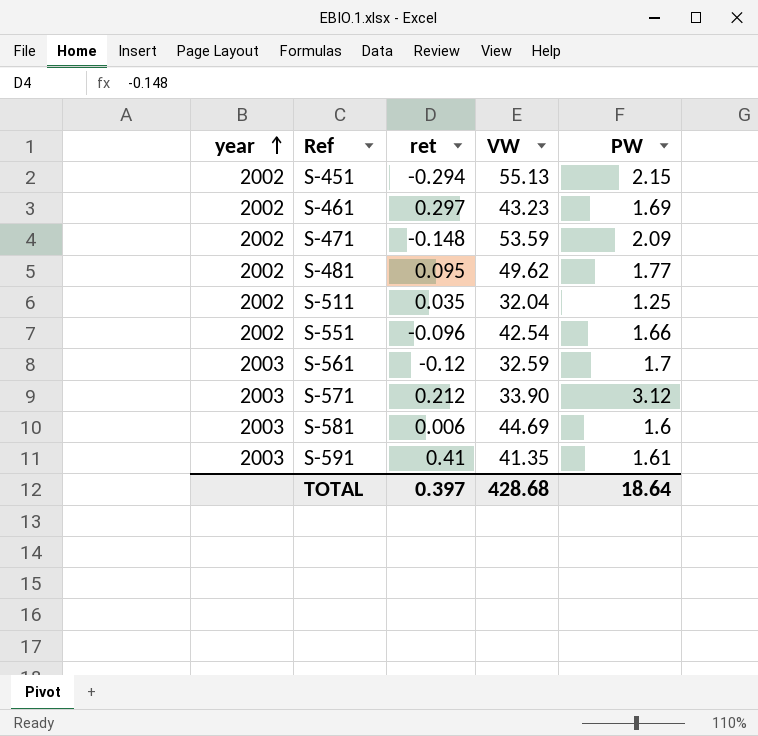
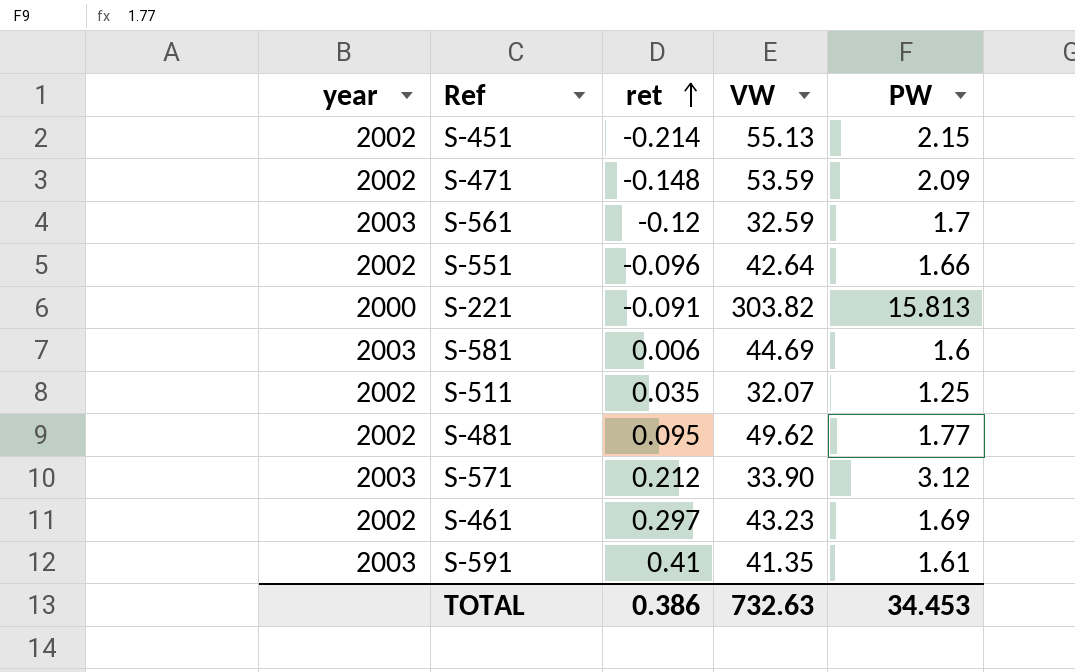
row order: year ascending -> ret ascending
S-451 | ret: -0.294 -> -0.214
S-551 | VW: 42.54 -> 42.64
row S-221: none -> 2000 | -0.091 | 303.82 | 15.813
S-511 | VW: 32.04 -> 32.07
TOTAL | ret: 0.397 -> 0.386
TOTAL | VW: 428.68 -> 732.63
TOTAL | PW: 18.64 -> 34.453

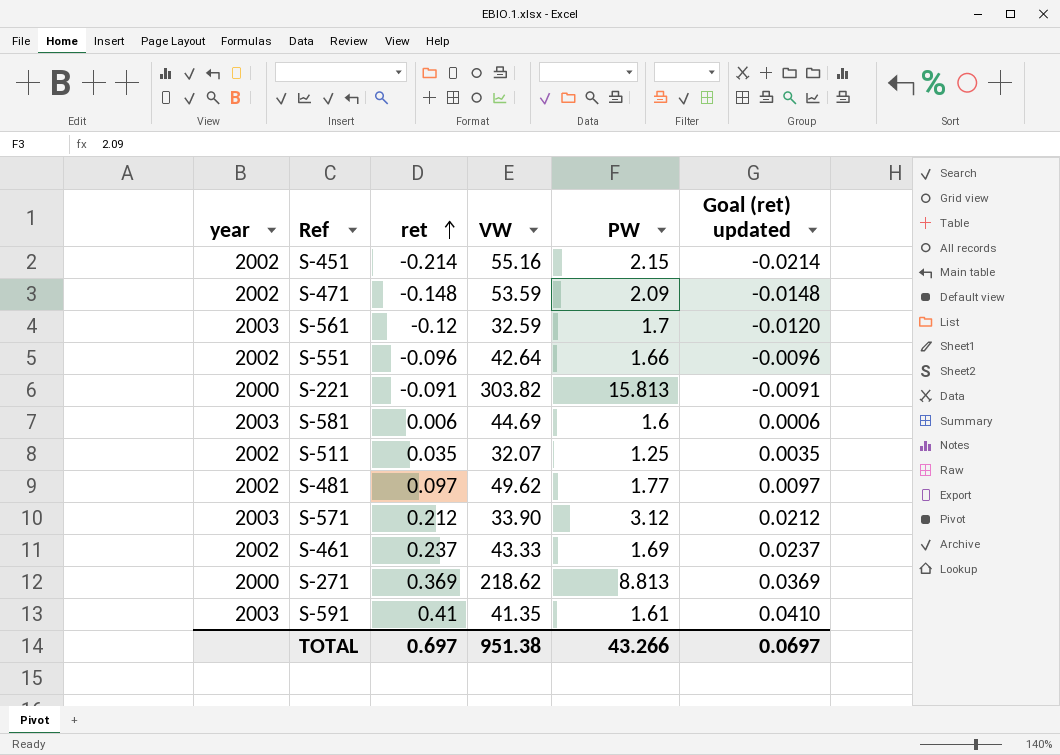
column Goal (ret) updated | formula: none -> [ret] * 0.1
S-451 | VW: 55.13 -> 55.16
S-481 | ret: 0.095 -> 0.097
S-461 | ret: 0.297 -> 0.237
S-461 | VW: 43.23 -> 43.33
row S-271: none -> 2000 | 0.369 | 218.62 | 8.813 | 0.0369
TOTAL | ret: 0.386 -> 0.697
TOTAL | VW: 732.63 -> 951.38
TOTAL | PW: 34.453 -> 43.266

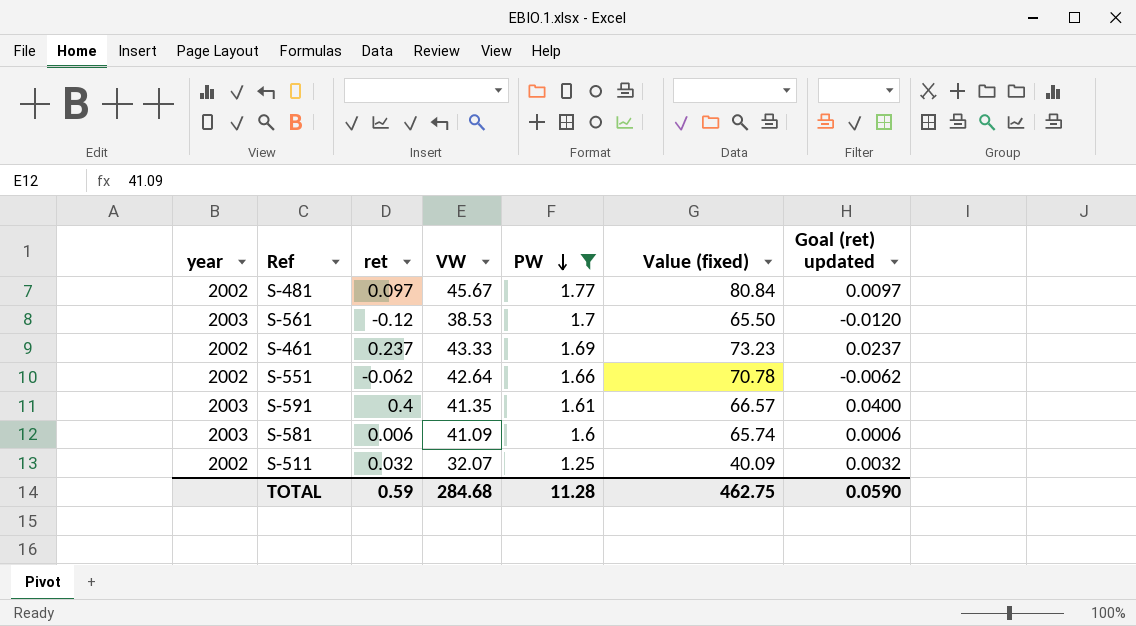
filter: none -> PW <= 1.77
row order: ret ascending -> PW descending
column Value (fixed) | formula: none -> [VW] * [PW]
S-481 | VW: 49.62 -> 45.67
S-561 | VW: 32.59 -> 38.53
S-551 | ret: -0.096 -> -0.062
S-551 | Goal (ret) updated: -0.0096 -> -0.0062
S-591 | ret: 0.41 -> 0.4
S-591 | Goal (ret) updated: 0.0410 -> 0.0400
S-581 | VW: 44.69 -> 41.09
S-511 | ret: 0.035 -> 0.032
S-511 | Goal (ret) updated: 0.0035 -> 0.0032
TOTAL | ret: 0.697 -> 0.59
TOTAL | VW: 951.38 -> 284.68
TOTAL | PW: 43.266 -> 11.28
TOTAL | Goal (ret) updated: 0.0697 -> 0.0590

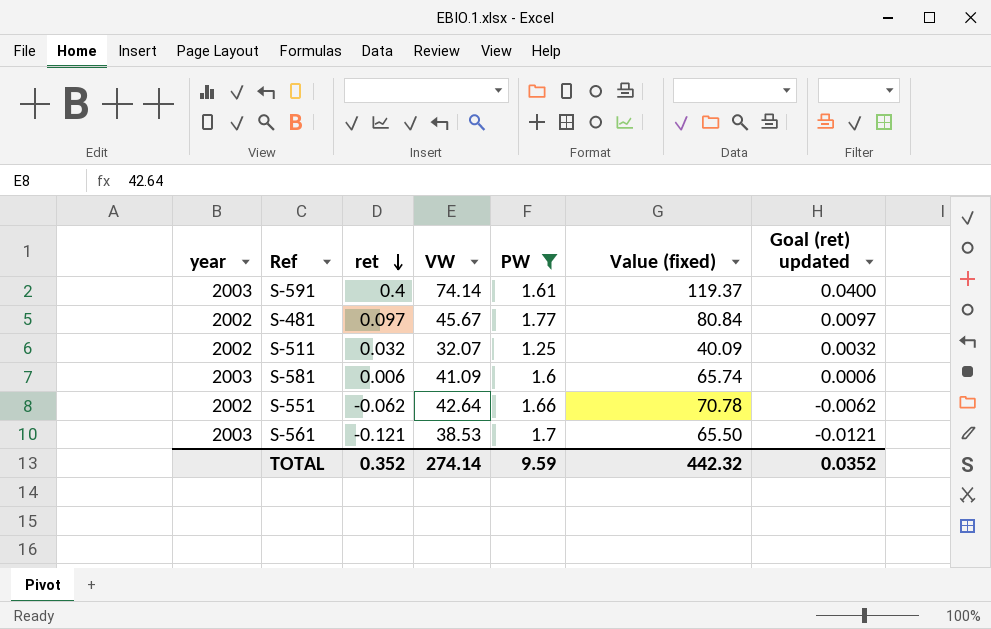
row order: PW descending -> ret descending
row S-461: 2002 | 0.237 | 43.33 | 1.69 | 73.23 | 0.0237 -> none
S-591 | VW: 41.35 -> 74.14
S-591 | Value (fixed): 66.57 -> 119.37
S-561 | ret: -0.12 -> -0.121
S-561 | Goal (ret) updated: -0.0120 -> -0.0121
TOTAL | ret: 0.59 -> 0.352
TOTAL | VW: 284.68 -> 274.14
TOTAL | PW: 11.28 -> 9.59
TOTAL | Value (fixed): 462.75 -> 442.32
TOTAL | Goal (ret) updated: 0.0590 -> 0.0352

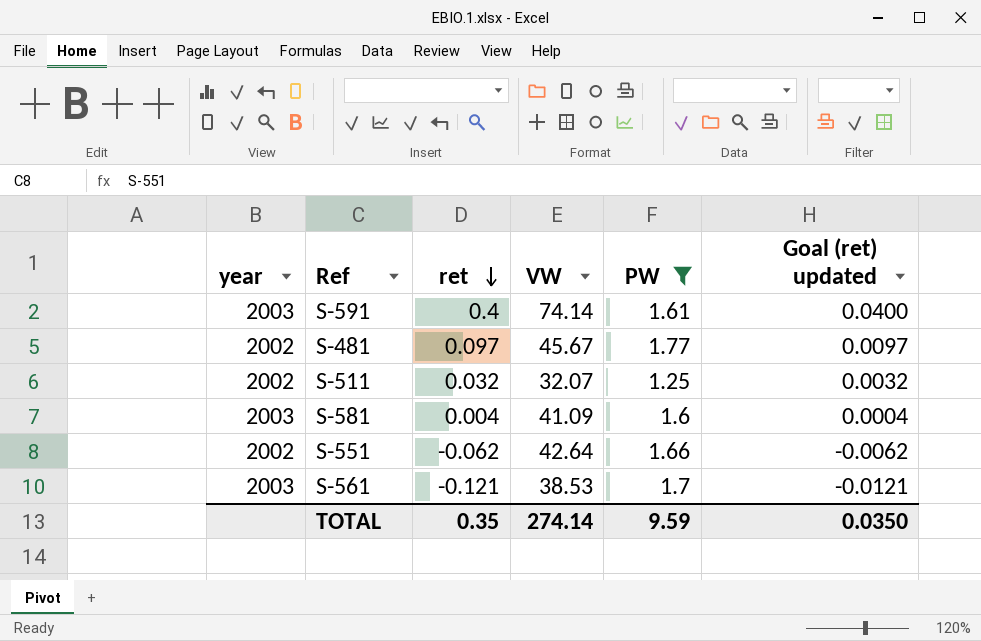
column Value (fixed) | formula: [VW] * [PW] -> none
S-581 | ret: 0.006 -> 0.004
S-581 | Goal (ret) updated: 0.0006 -> 0.0004
TOTAL | ret: 0.352 -> 0.35
TOTAL | Goal (ret) updated: 0.0352 -> 0.0350

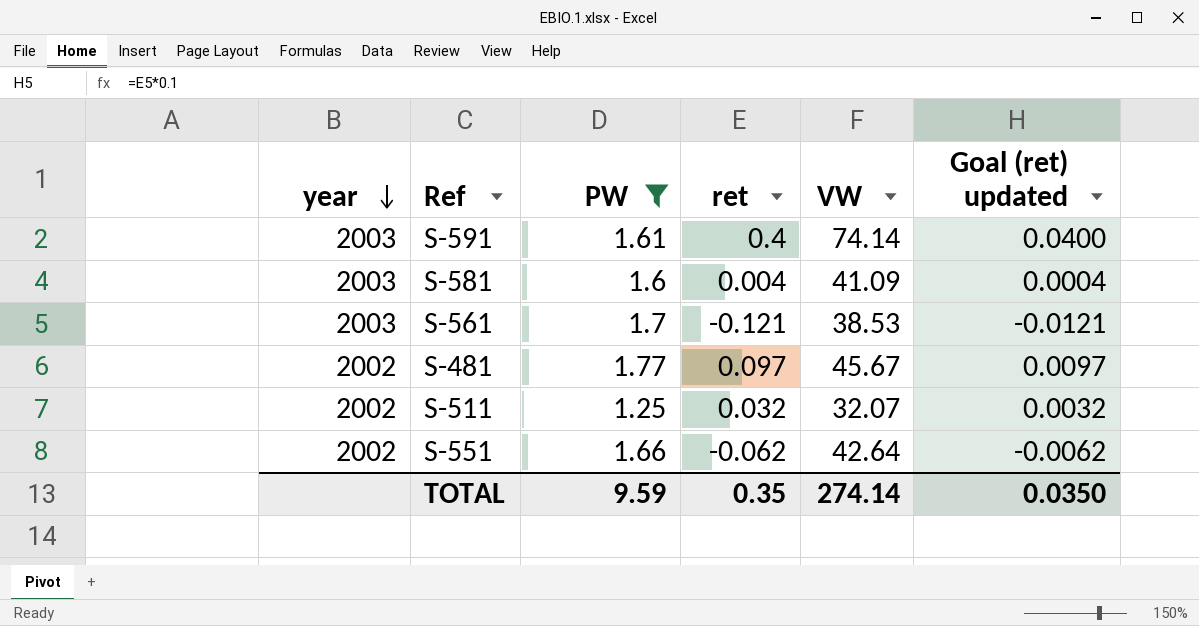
row order: ret descending -> year descending
column PW | position: 5 -> 3

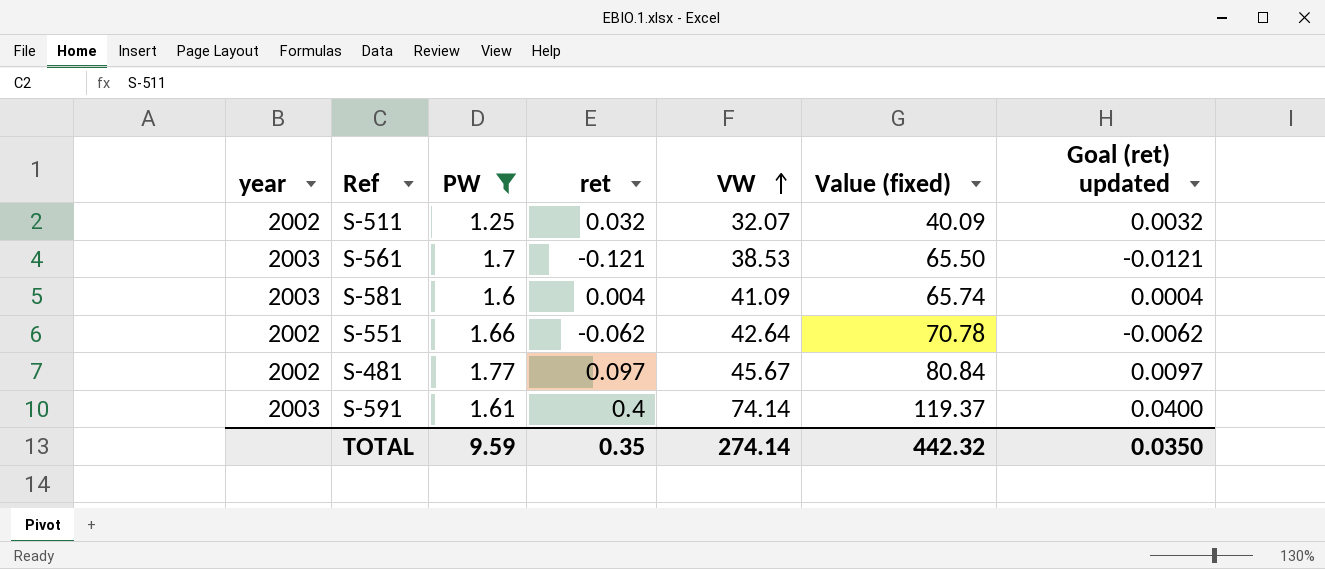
row order: year descending -> VW ascending
column Value (fixed) | formula: none -> [PW] * [VW]

